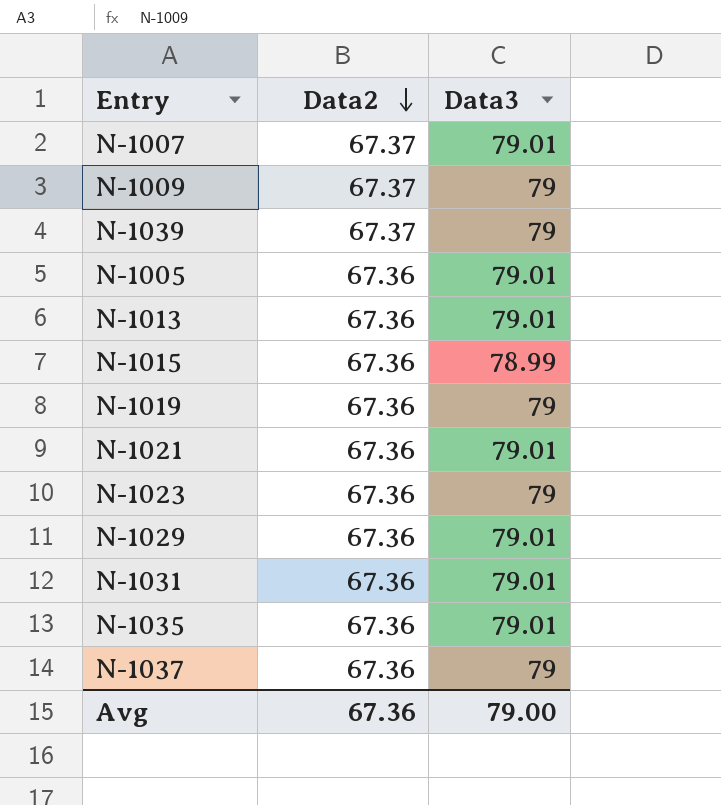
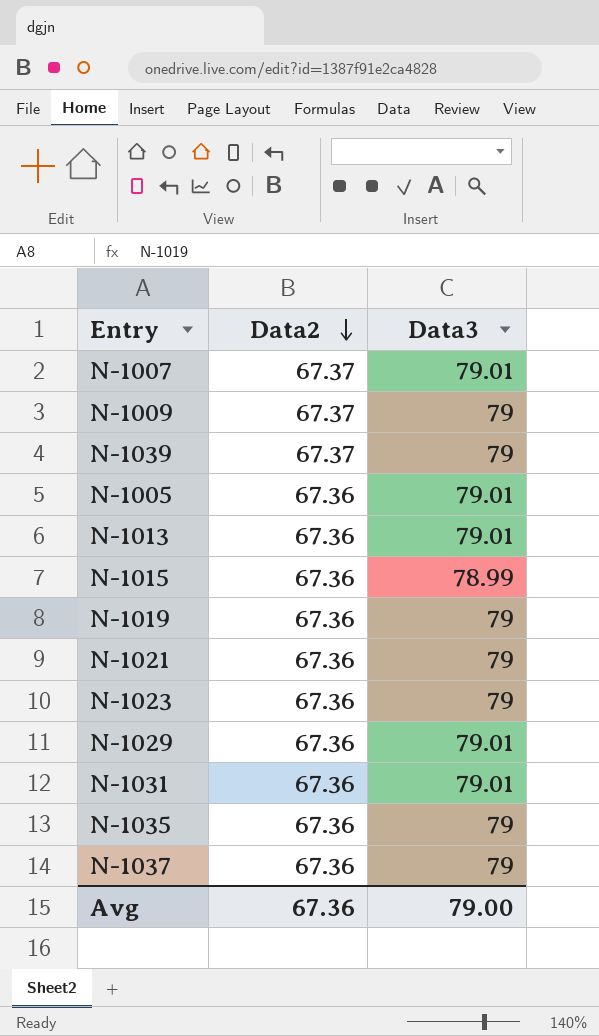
N-1021 | Data3: 79.01 -> 79
N-1035 | Data3: 79.01 -> 79

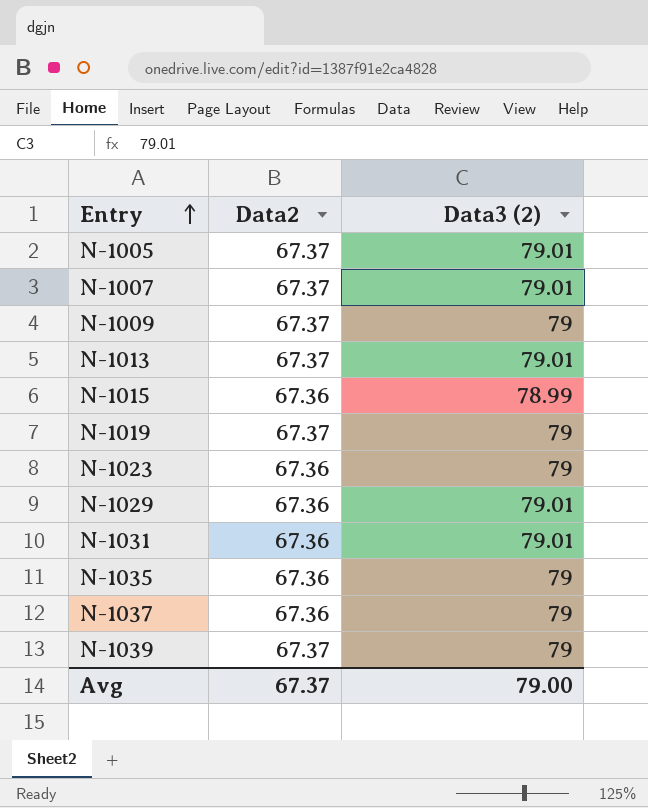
row order: Data2 descending -> Entry ascending
column name: Data3 -> Data3 (2)
row N-1021: 67.36 | 79 -> none
N-1005 | Data2: 67.36 -> 67.37
N-1013 | Data2: 67.36 -> 67.37
N-1019 | Data2: 67.36 -> 67.37
Avg | Data2: 67.36 -> 67.37

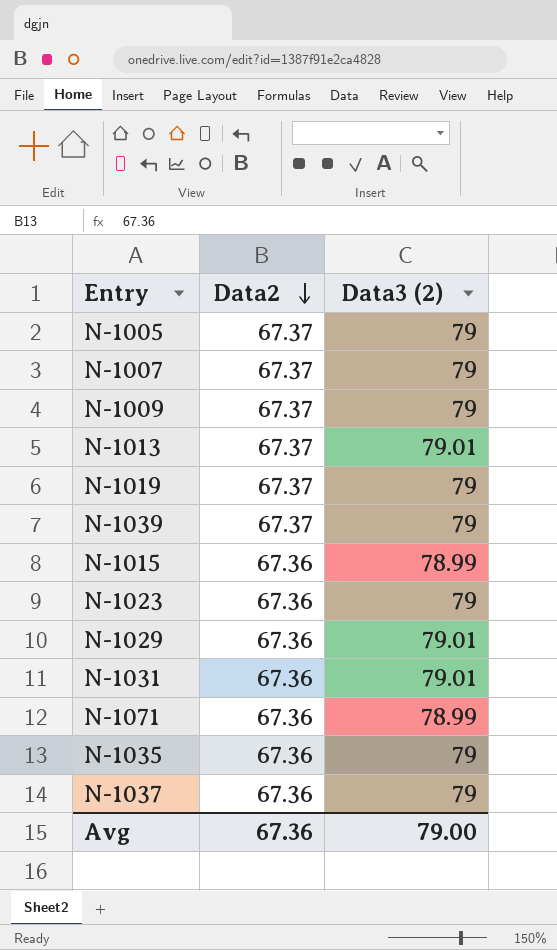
row order: Entry ascending -> Data2 descending
N-1005 | Data3 (2): 79.01 -> 79
N-1007 | Data3 (2): 79.01 -> 79
row N-1071: none -> 67.36 | 78.99
Avg | Data2: 67.37 -> 67.36

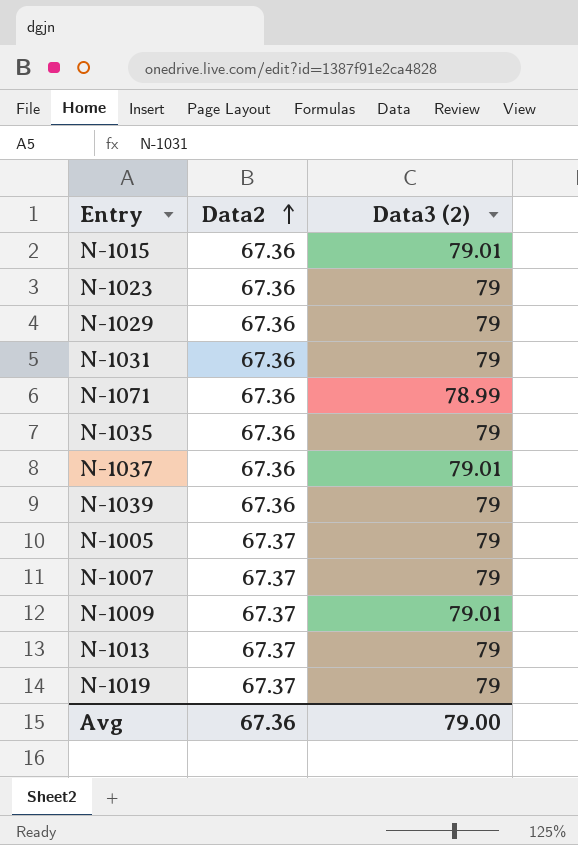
row order: Data2 descending -> Data2 ascending
N-1015 | Data3 (2): 78.99 -> 79.01
N-1029 | Data3 (2): 79.01 -> 79
N-1031 | Data3 (2): 79.01 -> 79
N-1037 | Data3 (2): 79 -> 79.01
N-1039 | Data2: 67.37 -> 67.36
N-1009 | Data3 (2): 79 -> 79.01
N-1013 | Data3 (2): 79.01 -> 79

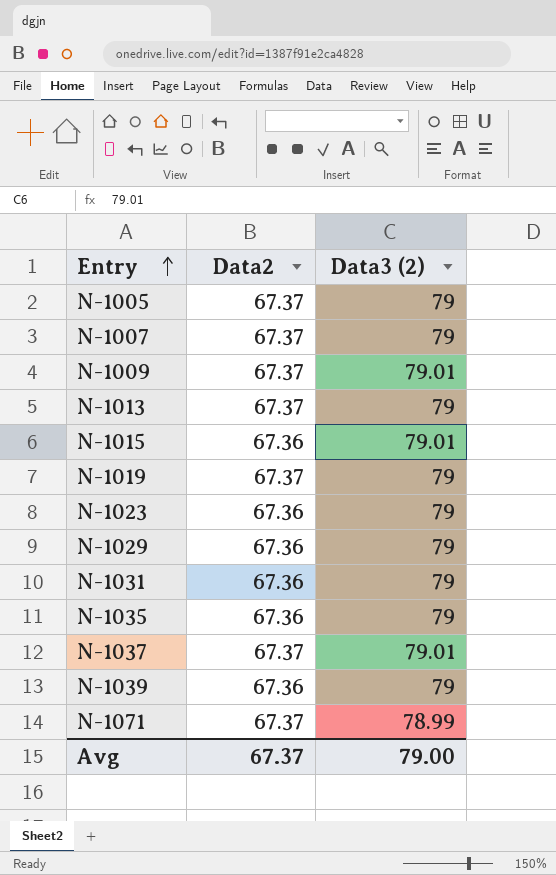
row order: Data2 ascending -> Entry ascending
N-1037 | Data2: 67.36 -> 67.37
N-1071 | Data2: 67.36 -> 67.37
Avg | Data2: 67.36 -> 67.37

